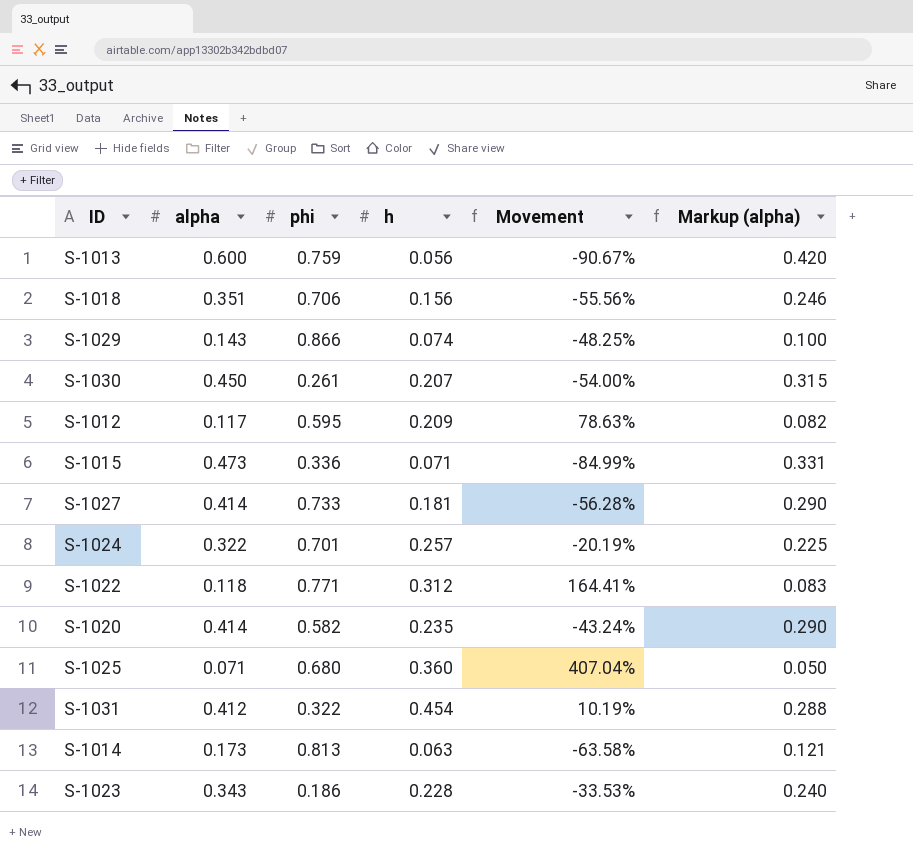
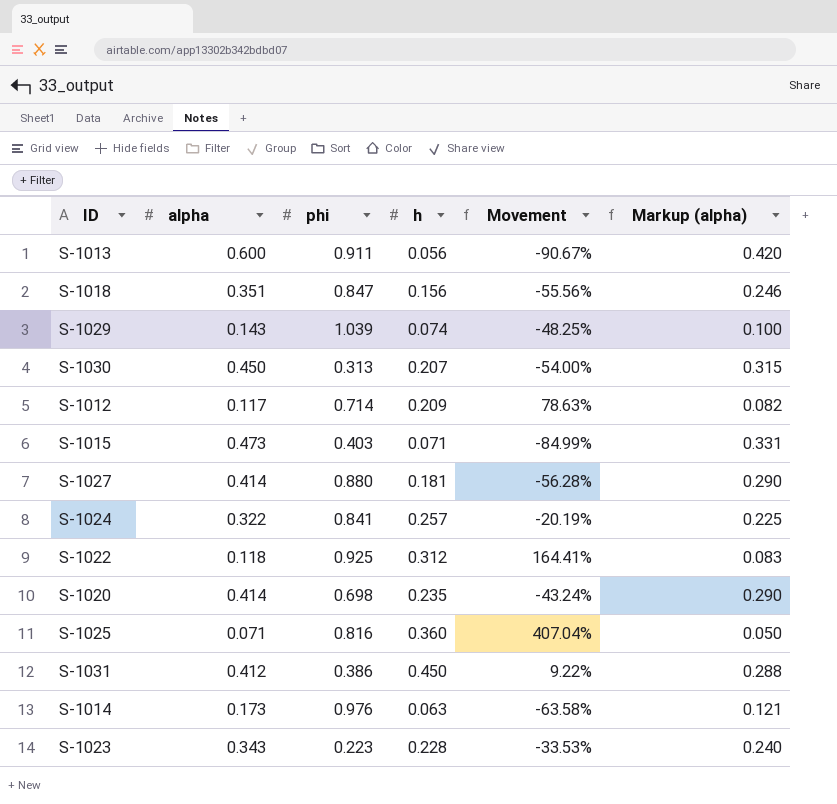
S-1013 | phi: 0.759 -> 0.911
S-1018 | phi: 0.706 -> 0.847
S-1029 | phi: 0.866 -> 1.039
S-1030 | phi: 0.261 -> 0.313
S-1012 | phi: 0.595 -> 0.714
S-1015 | phi: 0.336 -> 0.403
S-1027 | phi: 0.733 -> 0.880
S-1024 | phi: 0.701 -> 0.841
S-1022 | phi: 0.771 -> 0.925
S-1020 | phi: 0.582 -> 0.698
S-1025 | phi: 0.680 -> 0.816
S-1031 | phi: 0.322 -> 0.386
S-1031 | h: 0.454 -> 0.450
S-1031 | Movement: 10.19% -> 9.22%
S-1014 | phi: 0.813 -> 0.976
S-1023 | phi: 0.186 -> 0.223

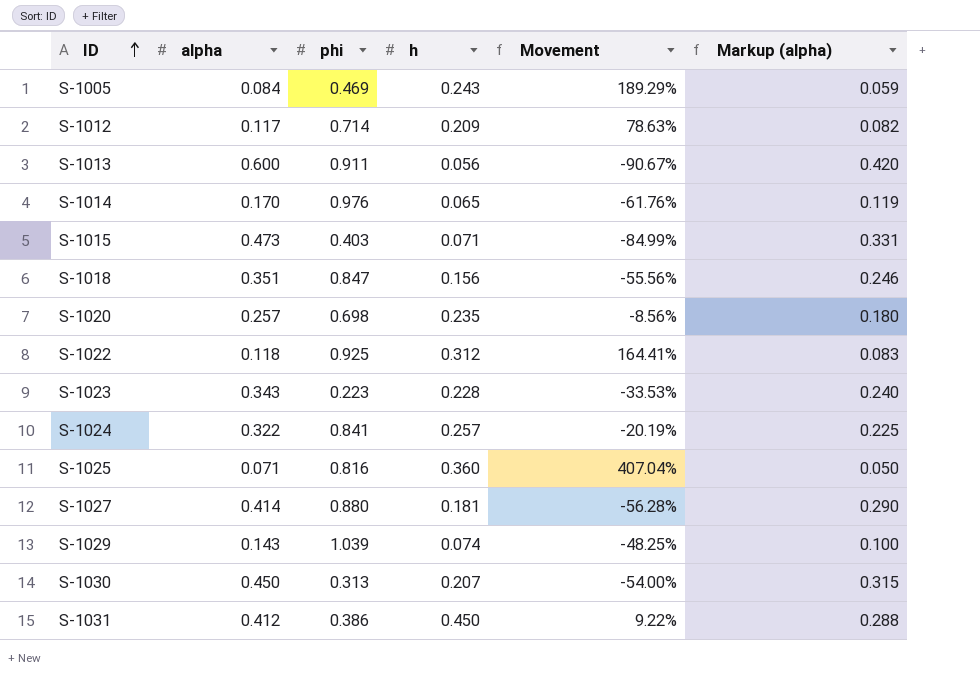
row order: none -> ID ascending
row S-1005: none -> 0.084 | 0.469 | 0.243 | 189.29% | 0.059
S-1014 | alpha: 0.173 -> 0.170
S-1014 | h: 0.063 -> 0.065
S-1014 | Movement: -63.58% -> -61.76%
S-1014 | Markup (alpha): 0.121 -> 0.119
S-1020 | alpha: 0.414 -> 0.257
S-1020 | Movement: -43.24% -> -8.56%
S-1020 | Markup (alpha): 0.290 -> 0.180

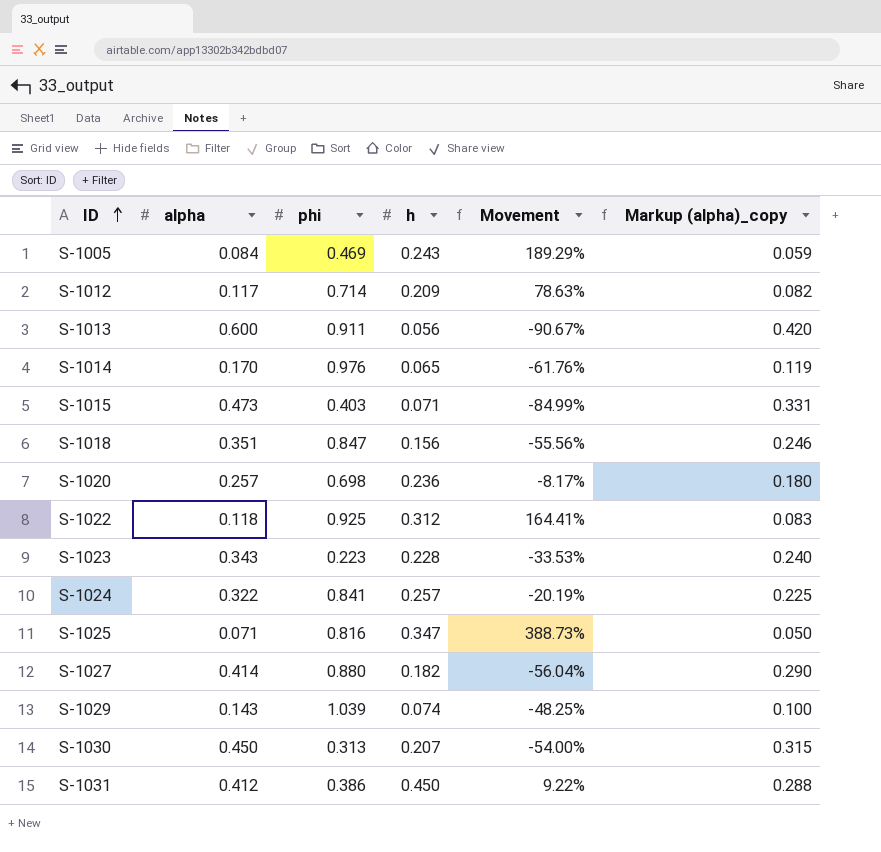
column name: Markup (alpha) -> Markup (alpha)_copy
S-1020 | h: 0.235 -> 0.236
S-1020 | Movement: -8.56% -> -8.17%
S-1025 | h: 0.360 -> 0.347
S-1025 | Movement: 407.04% -> 388.73%
S-1027 | h: 0.181 -> 0.182
S-1027 | Movement: -56.28% -> -56.04%

